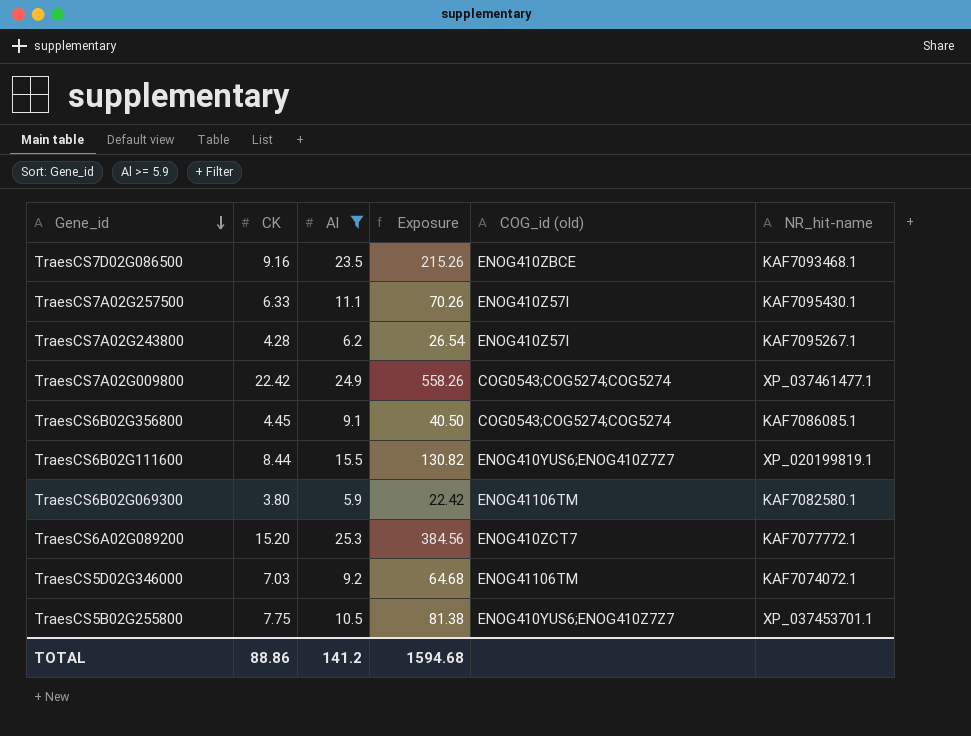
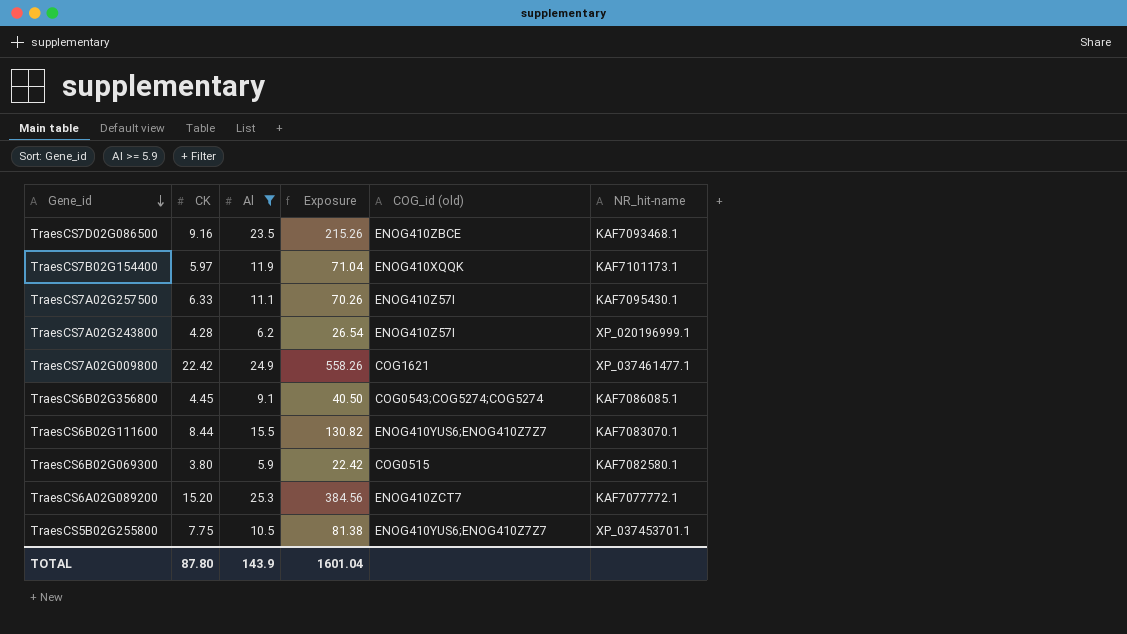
row TraesCS5D02G346000: 7.03 | 9.2 | 64.68 | ENOG41106TM | KAF7074072.1 -> none
row TraesCS7B02G154400: none -> 5.97 | 11.9 | 71.04 | ENOG410XQQK | KAF7101173.1
TraesCS7A02G243800 | NR_hit-name: KAF7095267.1 -> XP_020196999.1
TraesCS7A02G009800 | COG_id (old): COG0543;COG5274;COG5274 -> COG1621
TraesCS6B02G111600 | NR_hit-name: XP_020199819.1 -> KAF7083070.1
TraesCS6B02G069300 | COG_id (old): ENOG41106TM -> COG0515
TOTAL | CK: 88.86 -> 87.80
TOTAL | Al: 141.2 -> 143.9
TOTAL | Exposure: 1594.68 -> 1601.04

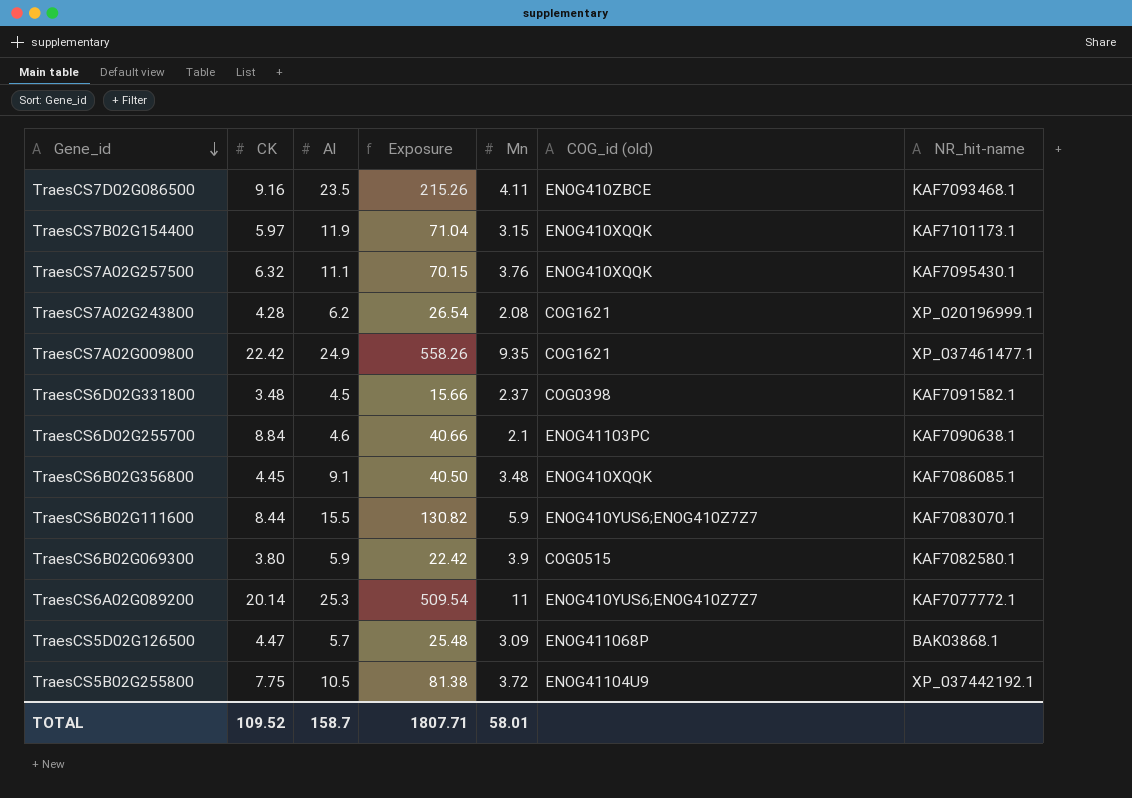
filter: Al >= 5.9 -> none
column Mn | position: none -> 5
TraesCS7A02G257500 | CK: 6.33 -> 6.32
TraesCS7A02G257500 | Exposure: 70.26 -> 70.15
TraesCS7A02G257500 | COG_id (old): ENOG410Z57I -> ENOG410XQQK
TraesCS7A02G243800 | COG_id (old): ENOG410Z57I -> COG1621
TraesCS6B02G356800 | COG_id (old): COG0543;COG5274;COG5274 -> ENOG410XQQK
TraesCS6A02G089200 | CK: 15.20 -> 20.14
TraesCS6A02G089200 | Exposure: 384.56 -> 509.54
TraesCS6A02G089200 | COG_id (old): ENOG410ZCT7 -> ENOG410YUS6;ENOG410Z7Z7
TraesCS5B02G255800 | COG_id (old): ENOG410YUS6;ENOG410Z7Z7 -> ENOG41104U9
TraesCS5B02G255800 | NR_hit-name: XP_037453701.1 -> XP_037442192.1
TOTAL | CK: 87.80 -> 109.52
TOTAL | Al: 143.9 -> 158.7
TOTAL | Exposure: 1601.04 -> 1807.71

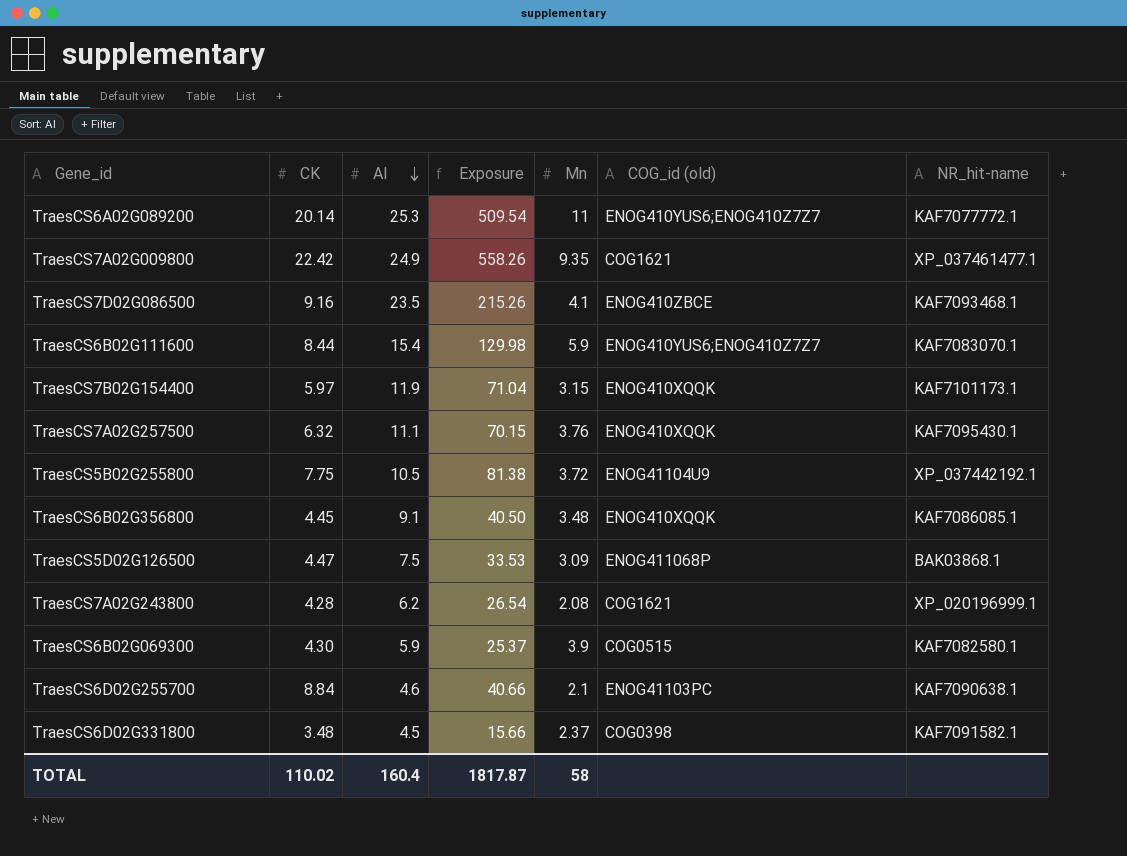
row order: Gene_id descending -> Al descending
TraesCS7D02G086500 | Mn: 4.11 -> 4.1
TraesCS6B02G111600 | Al: 15.5 -> 15.4
TraesCS6B02G111600 | Exposure: 130.82 -> 129.98
TraesCS5D02G126500 | Al: 5.7 -> 7.5
TraesCS5D02G126500 | Exposure: 25.48 -> 33.53
TraesCS6B02G069300 | CK: 3.80 -> 4.30
TraesCS6B02G069300 | Exposure: 22.42 -> 25.37
TOTAL | CK: 109.52 -> 110.02
TOTAL | Al: 158.7 -> 160.4
TOTAL | Exposure: 1807.71 -> 1817.87
TOTAL | Mn: 58.01 -> 58

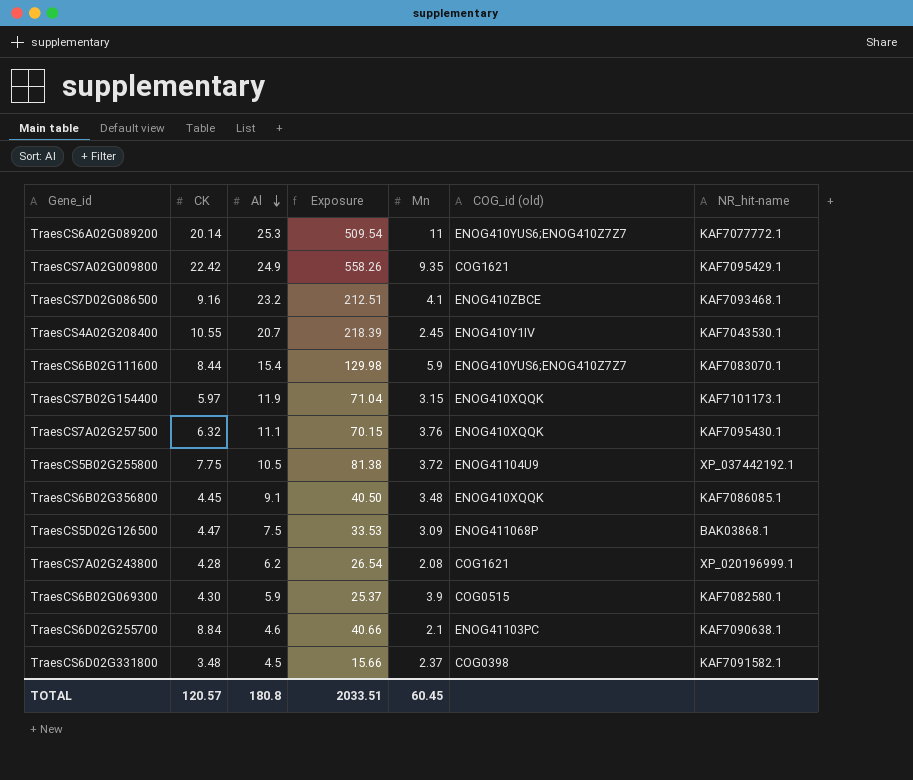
TraesCS7A02G009800 | NR_hit-name: XP_037461477.1 -> KAF7095429.1
TraesCS7D02G086500 | Al: 23.5 -> 23.2
TraesCS7D02G086500 | Exposure: 215.26 -> 212.51
row TraesCS4A02G208400: none -> 10.55 | 20.7 | 218.39 | 2.45 | ENOG410Y1IV | KAF7043530.1
TOTAL | CK: 110.02 -> 120.57
TOTAL | Al: 160.4 -> 180.8
TOTAL | Exposure: 1817.87 -> 2033.51
TOTAL | Mn: 58 -> 60.45

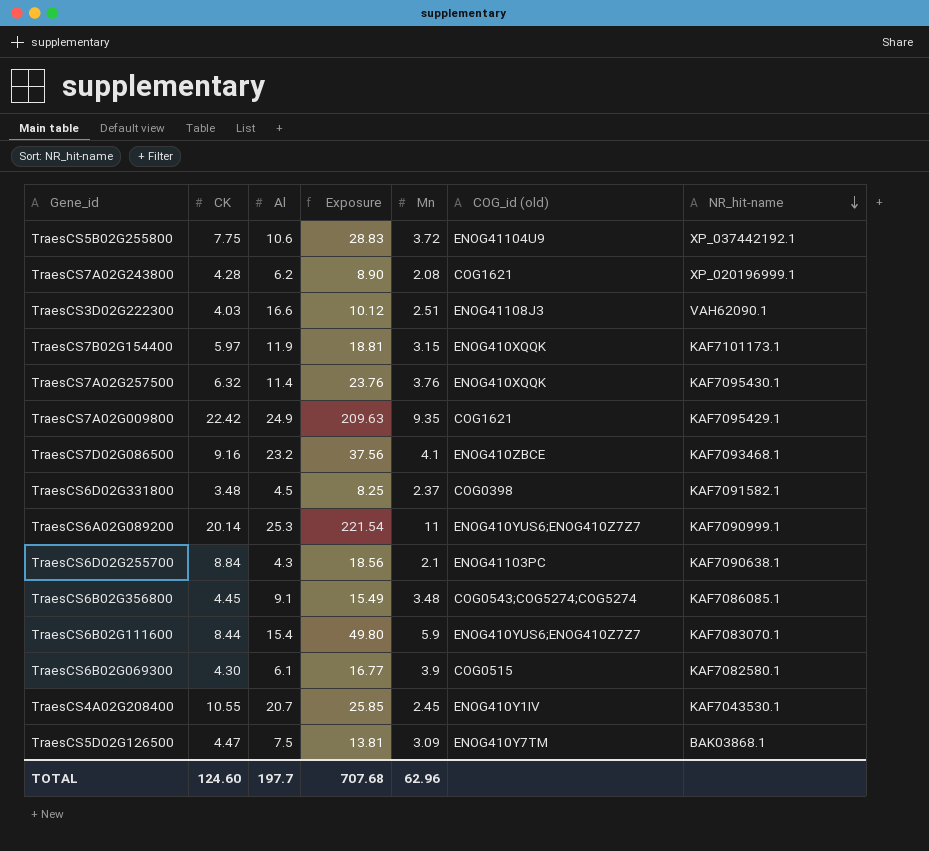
row order: Al descending -> NR_hit-name descending
column Exposure | formula: [CK] * [Al] -> [CK] * [Mn]
TraesCS5B02G255800 | Al: 10.5 -> 10.6
row TraesCS3D02G222300: none -> 4.03 | 16.6 | 10.12 | 2.51 | ENOG41108J3 | VAH62090.1
TraesCS7A02G257500 | Al: 11.1 -> 11.4
TraesCS6A02G089200 | NR_hit-name: KAF7077772.1 -> KAF7090999.1
TraesCS6D02G255700 | Al: 4.6 -> 4.3
TraesCS6B02G356800 | COG_id (old): ENOG410XQQK -> COG0543;COG5274;COG5274
TraesCS6B02G069300 | Al: 5.9 -> 6.1
TraesCS5D02G126500 | COG_id (old): ENOG411068P -> ENOG410Y7TM
TOTAL | CK: 120.57 -> 124.60
TOTAL | Al: 180.8 -> 197.7
TOTAL | Exposure: 2033.51 -> 707.68
TOTAL | Mn: 60.45 -> 62.96

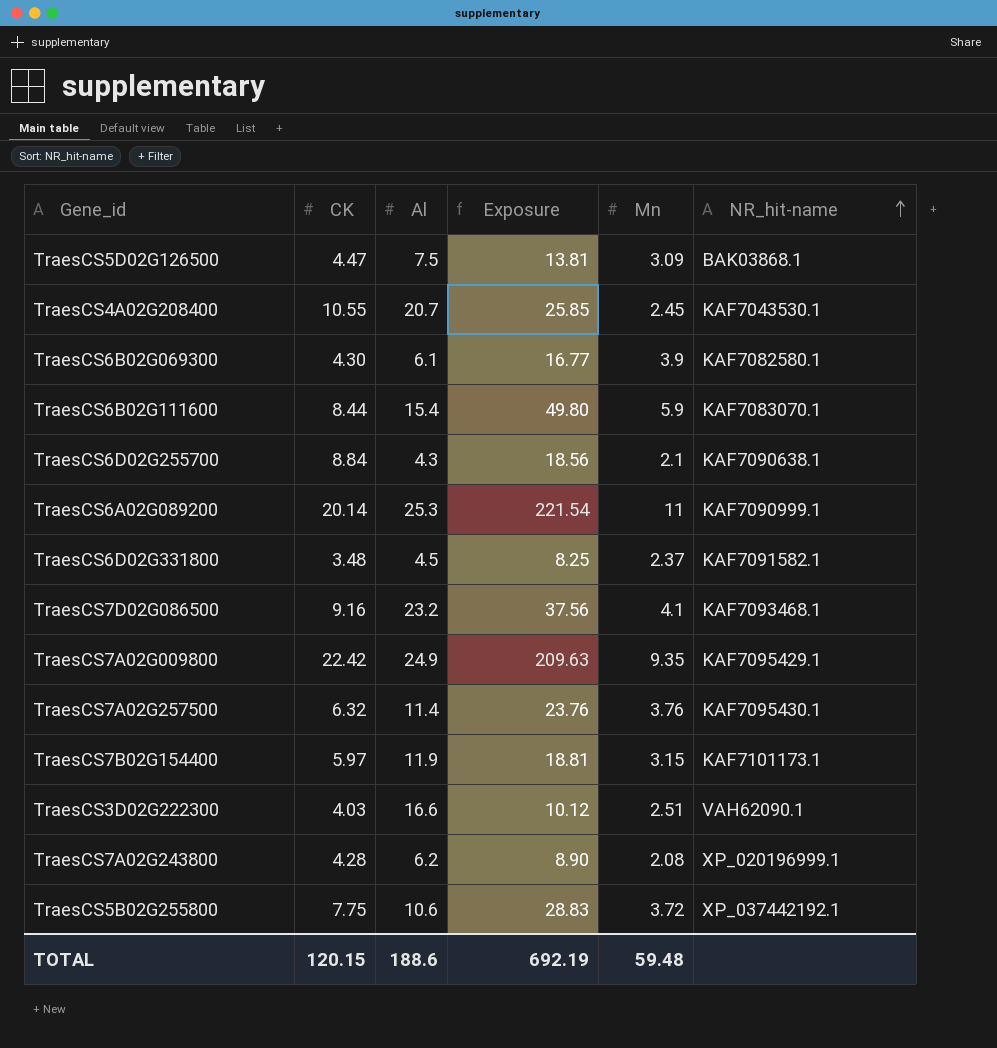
row order: NR_hit-name descending -> NR_hit-name ascending
column COG_id (old) | position: 6 -> none
row TraesCS6B02G356800: 4.45 | 9.1 | 15.49 | 3.48 | COG0543;COG5274;COG5274 | KAF7086085.1 -> none
TOTAL | CK: 124.60 -> 120.15
TOTAL | Al: 197.7 -> 188.6
TOTAL | Exposure: 707.68 -> 692.19
TOTAL | Mn: 62.96 -> 59.48

